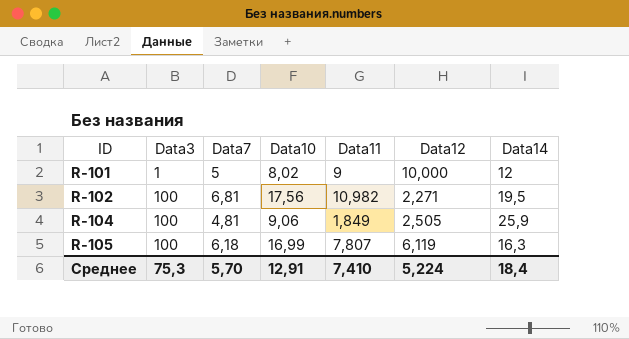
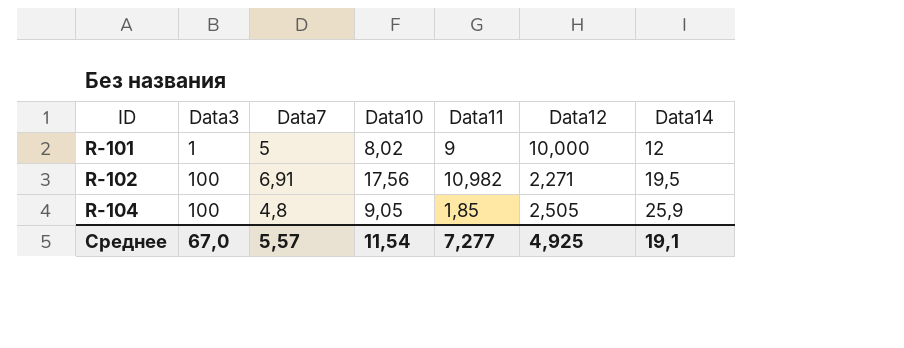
row R-105: 100 | 6,18 | 16,99 | 7,807 | 6,119 | 16,3 -> none
R-102 | Data7: 6,81 -> 6,91
R-104 | Data7: 4,81 -> 4,8
R-104 | Data10: 9,06 -> 9,05
R-104 | Data11: 1,849 -> 1,85
Среднее | Data3: 75,3 -> 67,0
Среднее | Data7: 5,70 -> 5,57
Среднее | Data10: 12,91 -> 11,54
Среднее | Data11: 7,410 -> 7,277
Среднее | Data12: 5,224 -> 4,925
Среднее | Data14: 18,4 -> 19,1

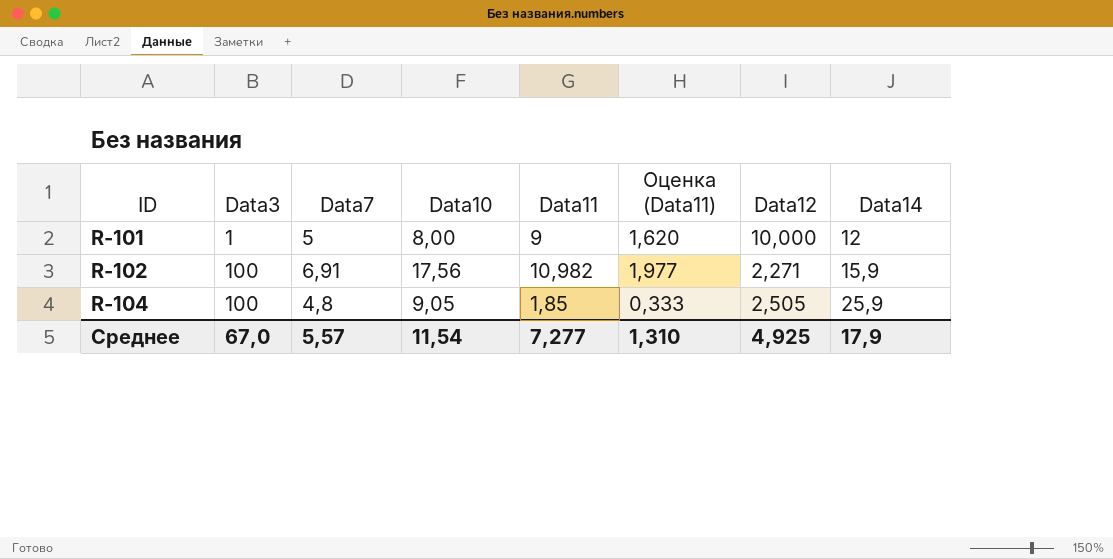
column Оценка (Data11) | formula: none -> [Data11] * 0,18
R-101 | Data10: 8,02 -> 8,00
R-102 | Data14: 19,5 -> 15,9
Среднее | Data14: 19,1 -> 17,9

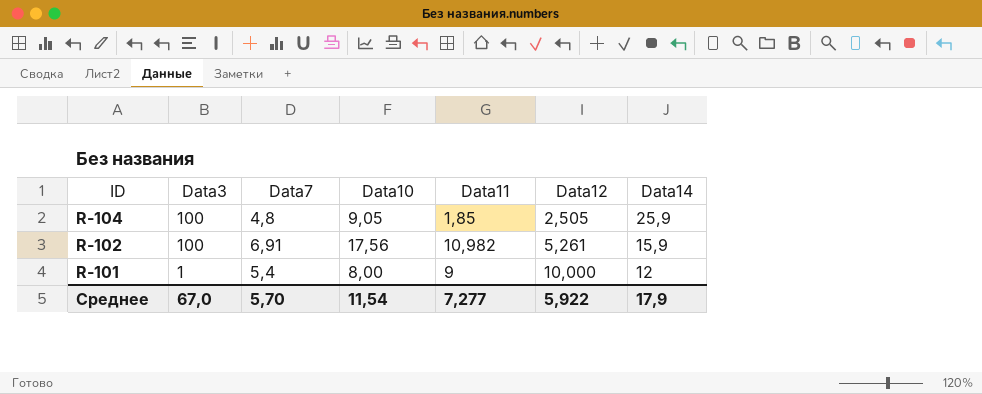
row order: ID ascending -> ID descending
column Оценка (Data11) | formula: [Data11] * 0,18 -> none
R-102 | Data12: 2,271 -> 5,261
R-101 | Data7: 5 -> 5,4
Среднее | Data7: 5,57 -> 5,70
Среднее | Data12: 4,925 -> 5,922

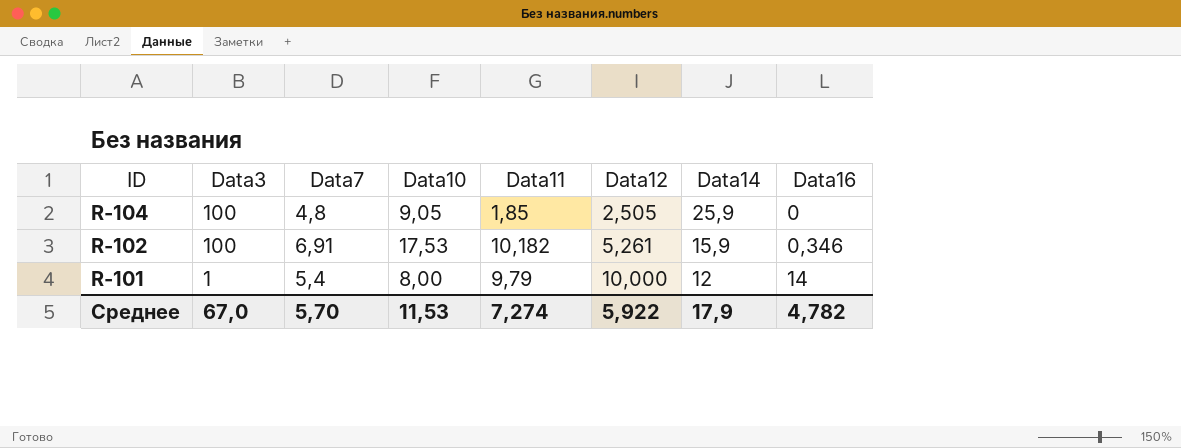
column Data16 | position: none -> 8
R-102 | Data10: 17,56 -> 17,53
R-102 | Data11: 10,982 -> 10,182
R-101 | Data11: 9 -> 9,79
Среднее | Data10: 11,54 -> 11,53
Среднее | Data11: 7,277 -> 7,274

